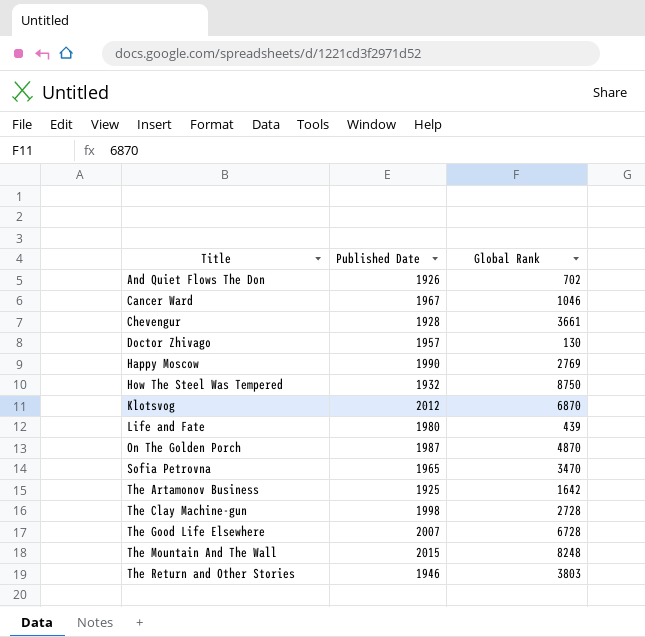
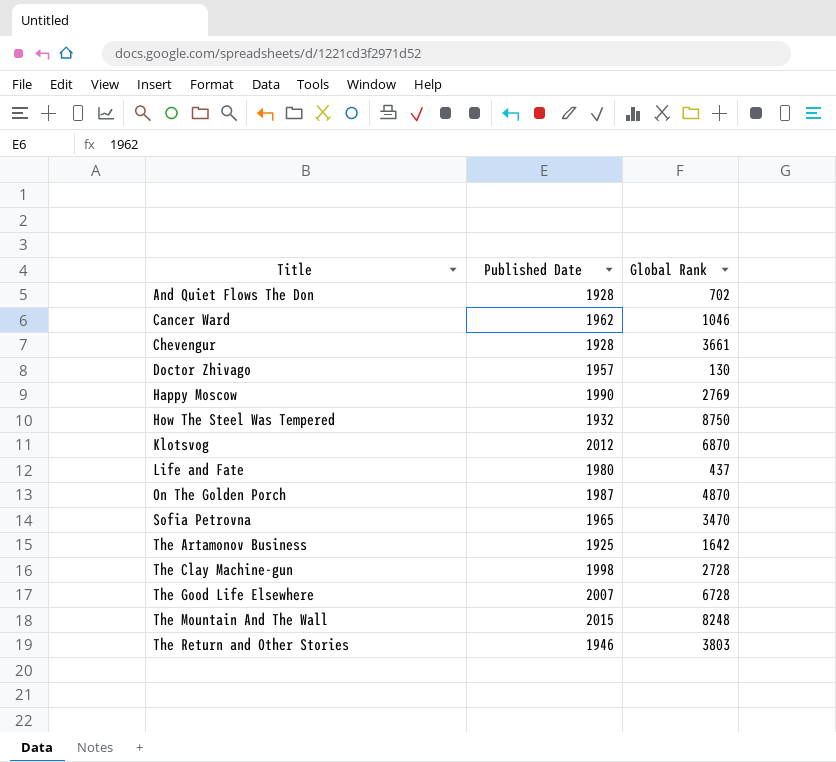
And Quiet Flows The Don | Published Date: 1926 -> 1928
Cancer Ward | Published Date: 1967 -> 1962
Life and Fate | Global Rank: 439 -> 437

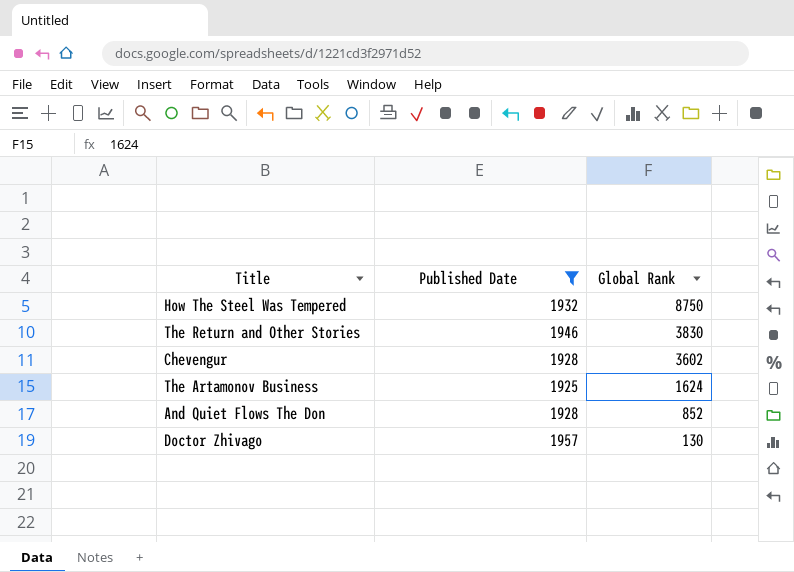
filter: none -> Published Date <= 1957
row order: Title ascending -> Global Rank descending
The Return and Other Stories | Global Rank: 3803 -> 3830
Chevengur | Global Rank: 3661 -> 3602
The Artamonov Business | Global Rank: 1642 -> 1624
And Quiet Flows The Don | Global Rank: 702 -> 852

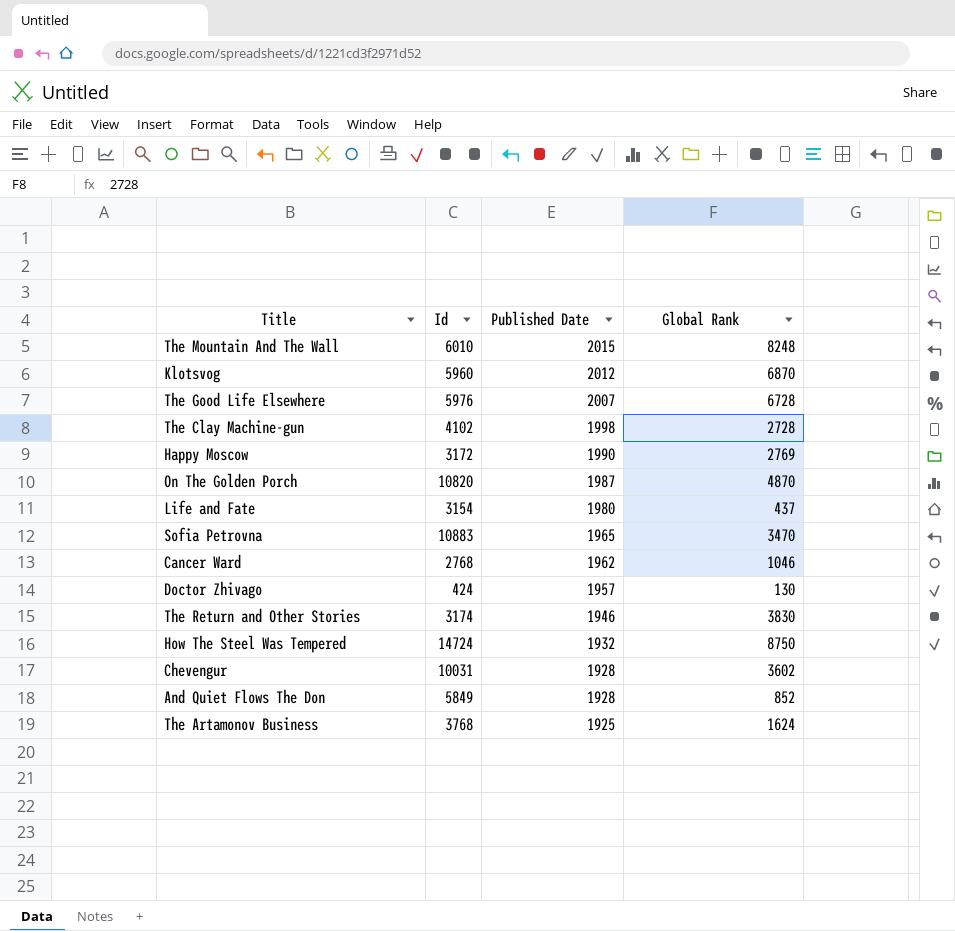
filter: Published Date <= 1957 -> none
row order: Global Rank descending -> Published Date descending
column Id | position: none -> 2

